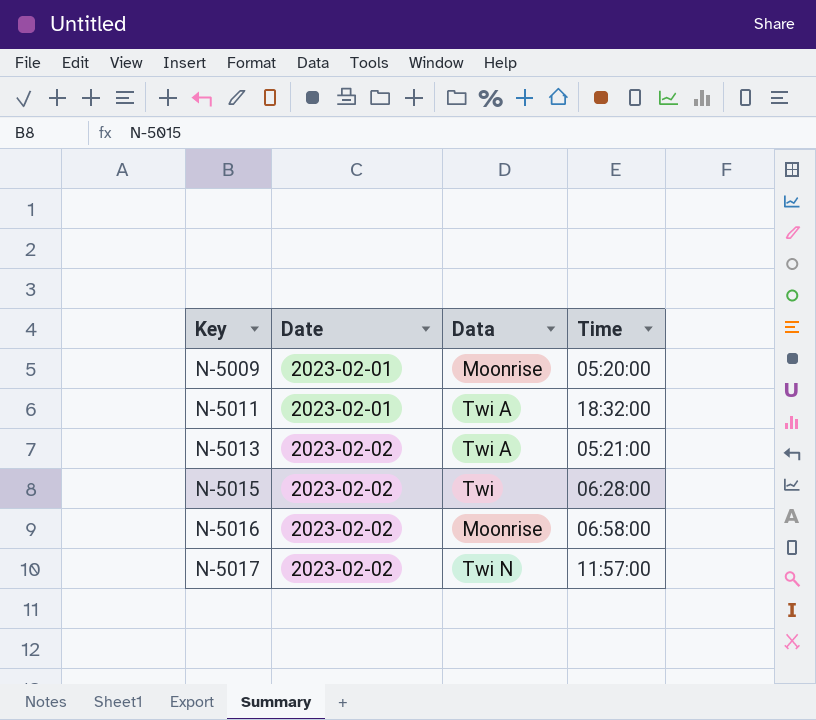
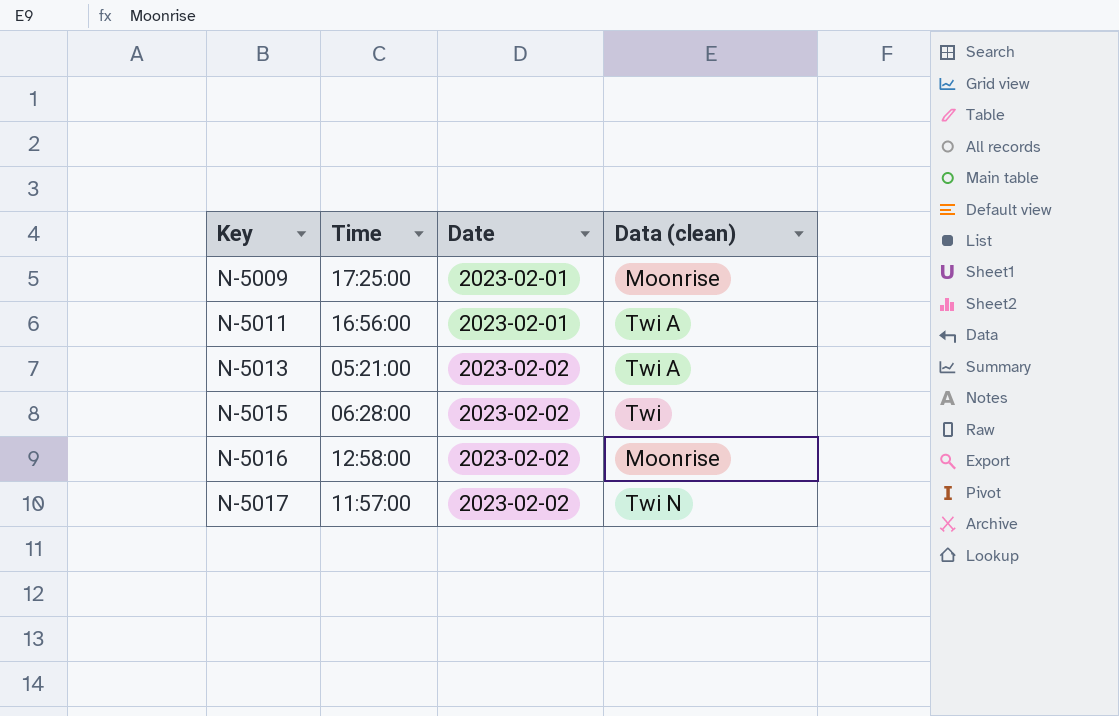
column Time | position: 4 -> 2
column name: Data -> Data (clean)
N-5009 | Time: 05:20:00 -> 17:25:00
N-5011 | Time: 18:32:00 -> 16:56:00
N-5016 | Time: 06:58:00 -> 12:58:00

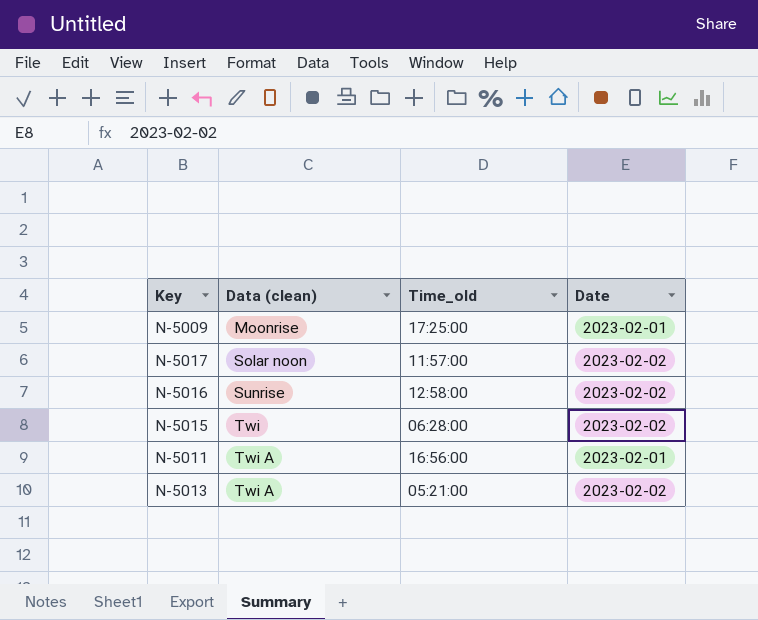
row order: Key ascending -> Data (clean) ascending
column Data (clean) | position: 4 -> 2
column name: Time -> Time_old
N-5017 | Data (clean): Twi N -> Solar noon
N-5016 | Data (clean): Moonrise -> Sunrise

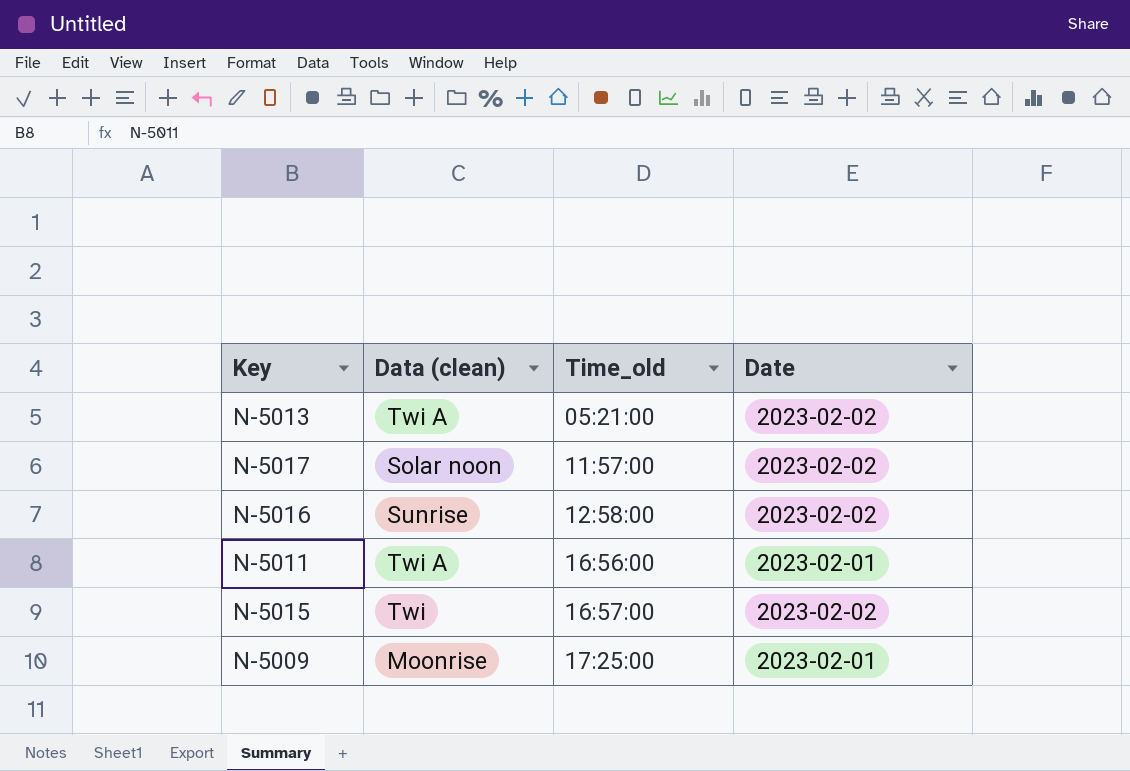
row order: Data (clean) ascending -> Time_old ascending
N-5015 | Time_old: 06:28:00 -> 16:57:00

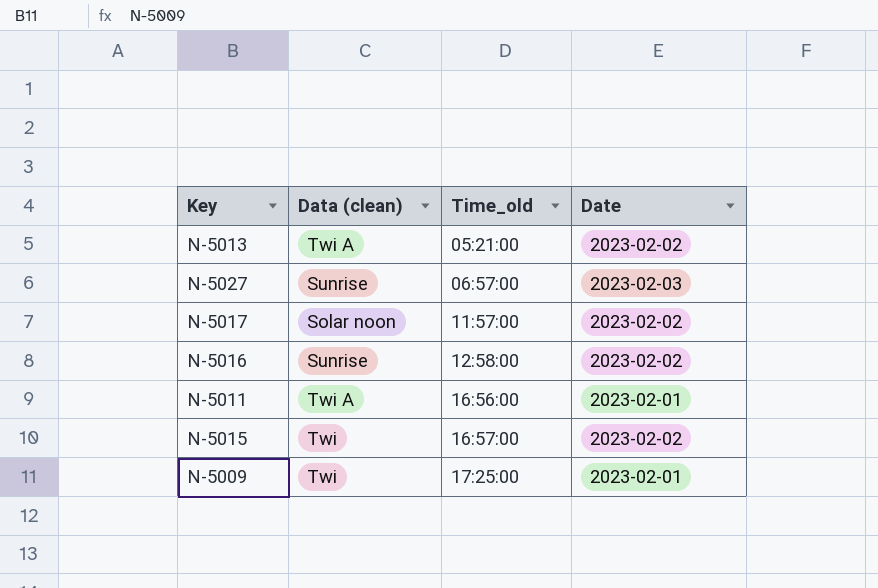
row N-5027: none -> Sunrise | 06:57:00 | 2023-02-03
N-5009 | Data (clean): Moonrise -> Twi

